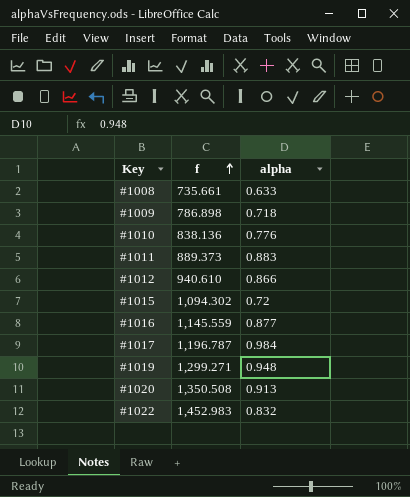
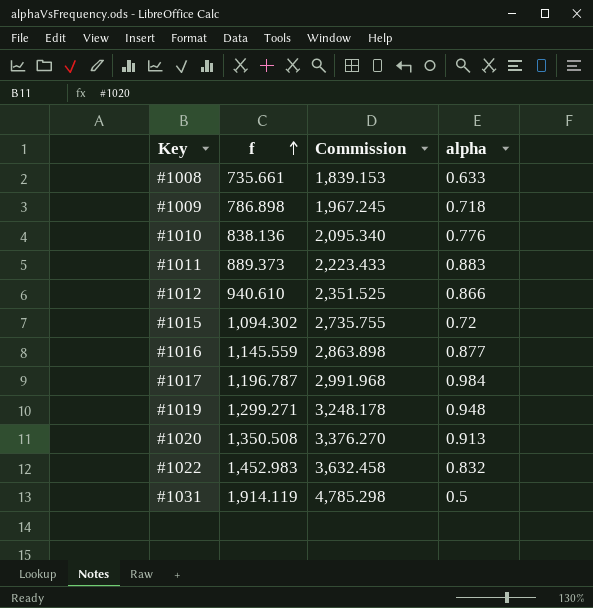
column Commission | formula: none -> [f] * 2.5
row #1031: none -> 1,914.119 | 4,785.298 | 0.5

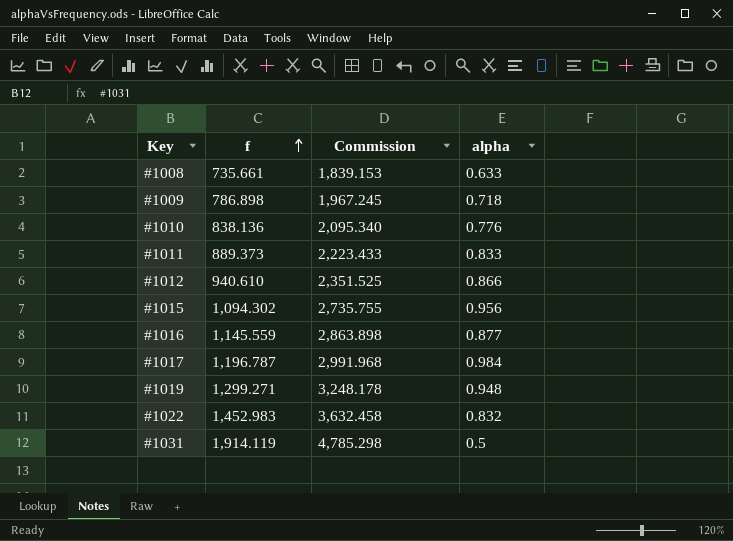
row #1020: 1,350.508 | 3,376.270 | 0.913 -> none
#1011 | alpha: 0.883 -> 0.833
#1015 | alpha: 0.72 -> 0.956

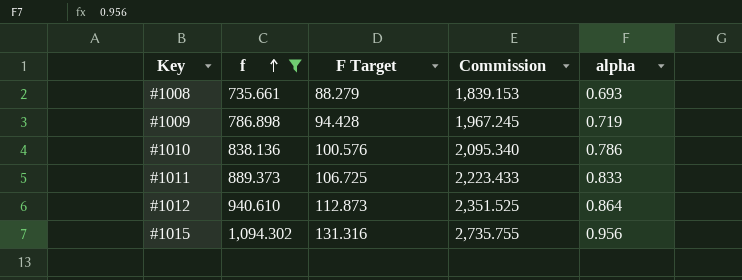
filter: none -> f <= 1,094.302
column F Target | formula: none -> [f] * 0.12
#1008 | alpha: 0.633 -> 0.693
#1009 | alpha: 0.718 -> 0.719
#1010 | alpha: 0.776 -> 0.786
#1012 | alpha: 0.866 -> 0.864

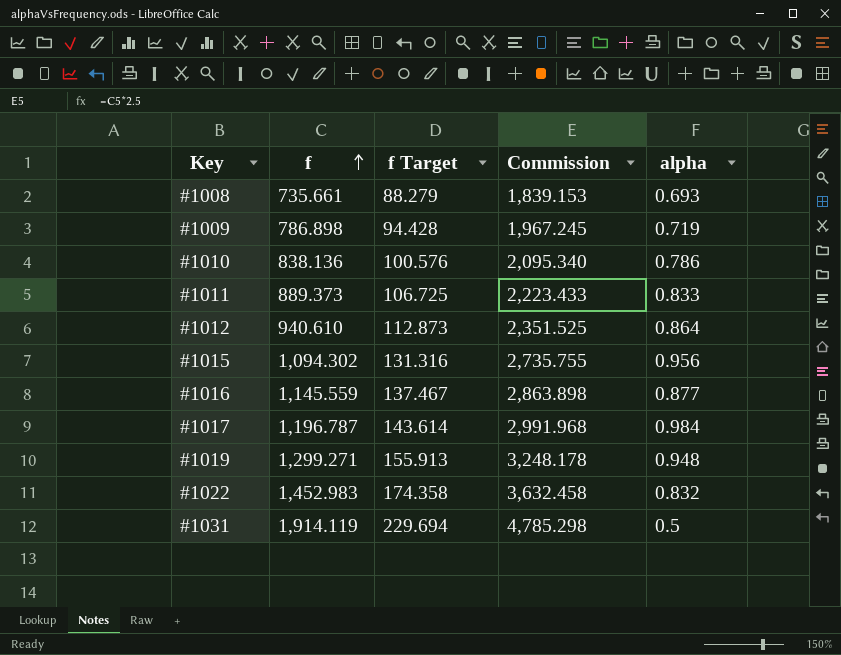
filter: f <= 1,094.302 -> none
column name: F Target -> f Target

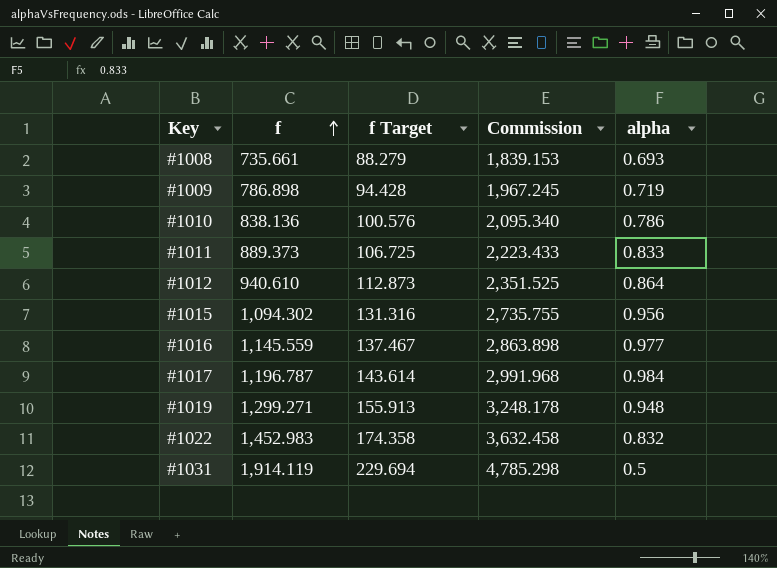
#1016 | alpha: 0.877 -> 0.977

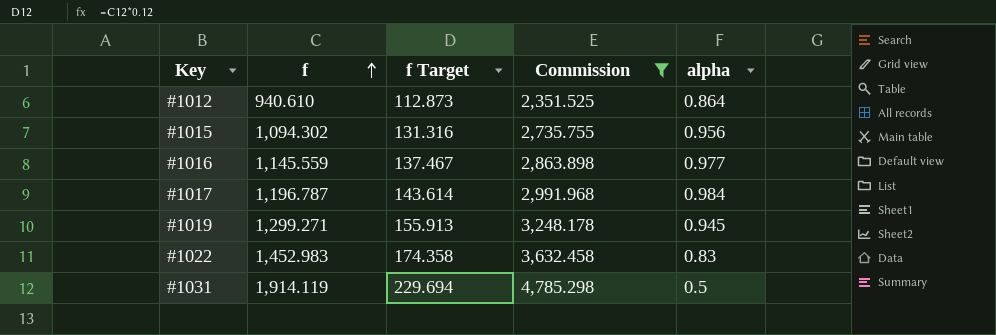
filter: none -> Commission >= 2,351.525
#1019 | alpha: 0.948 -> 0.945
#1022 | alpha: 0.832 -> 0.83

